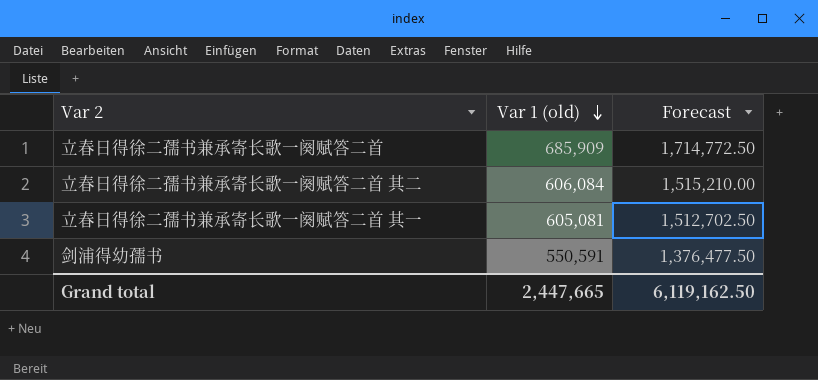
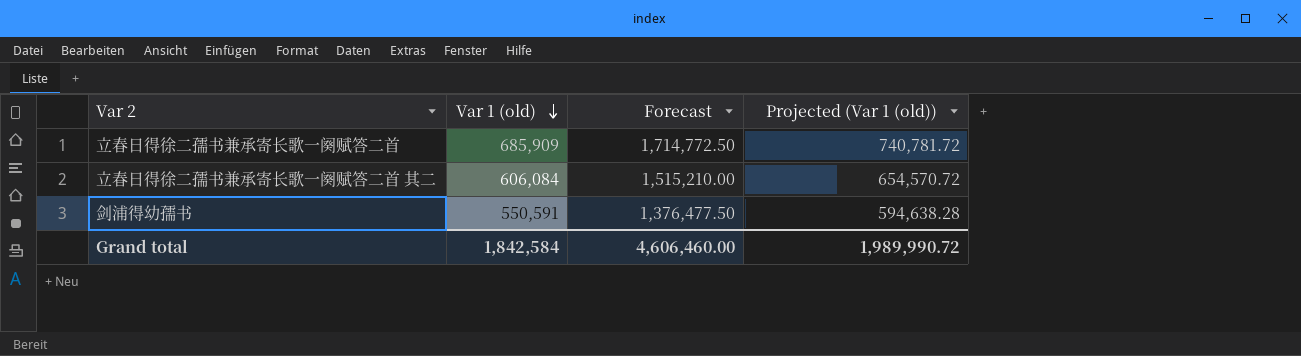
column Projected (Var 1 (old)) | formula: none -> [Var 1 (old)] * 1.08
row 立春日得徐二孺书兼承寄长歌一阕赋答二首 其一: 605,081 | 1,512,702.50 -> none
Grand total | Var 1 (old): 2,447,665 -> 1,842,584
Grand total | Forecast: 6,119,162.50 -> 4,606,460.00

